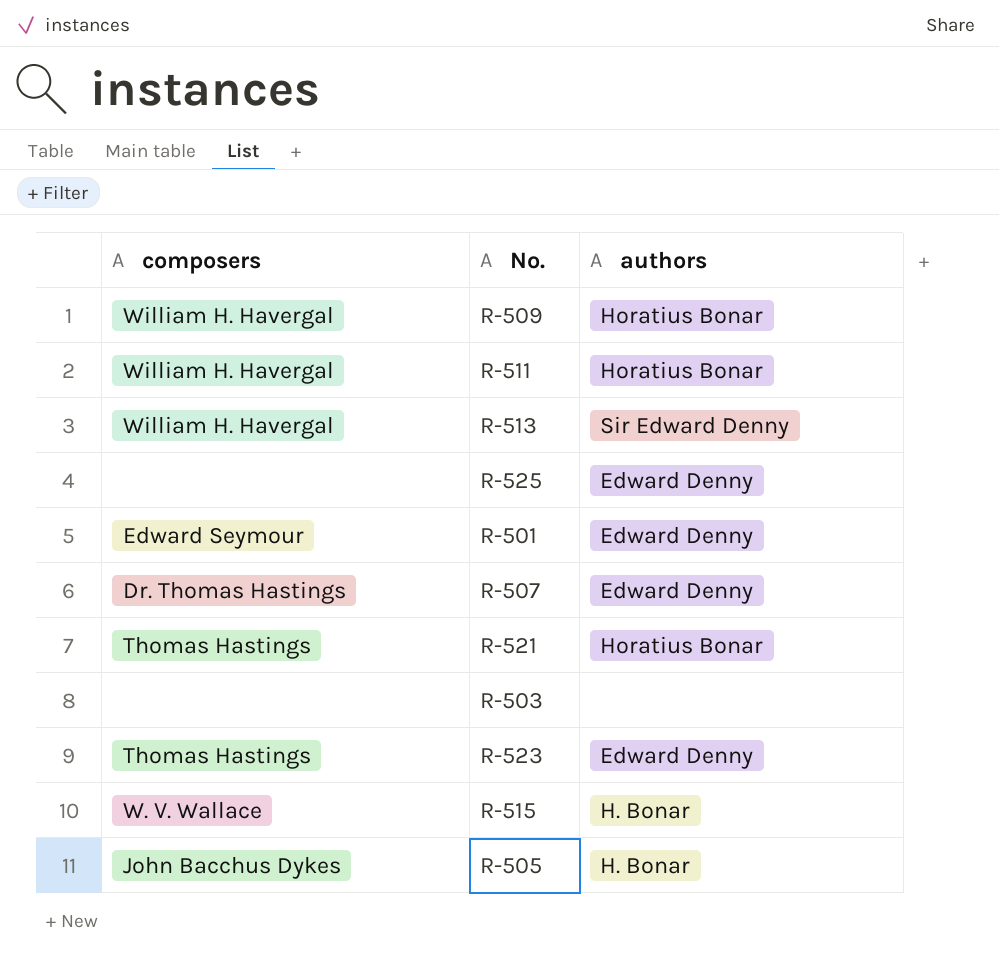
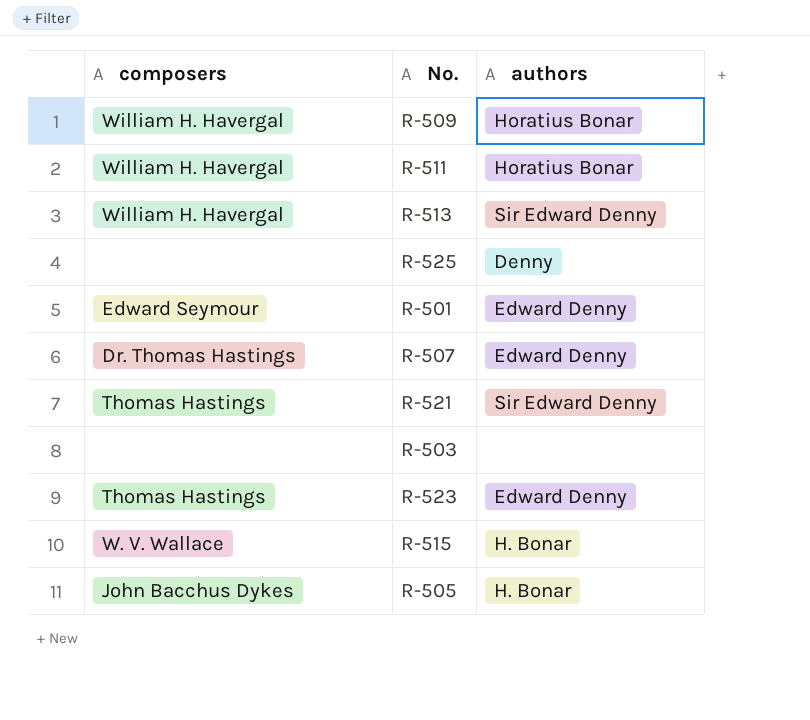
R-525 | authors: Edward Denny -> Denny
R-521 | authors: Horatius Bonar -> Sir Edward Denny

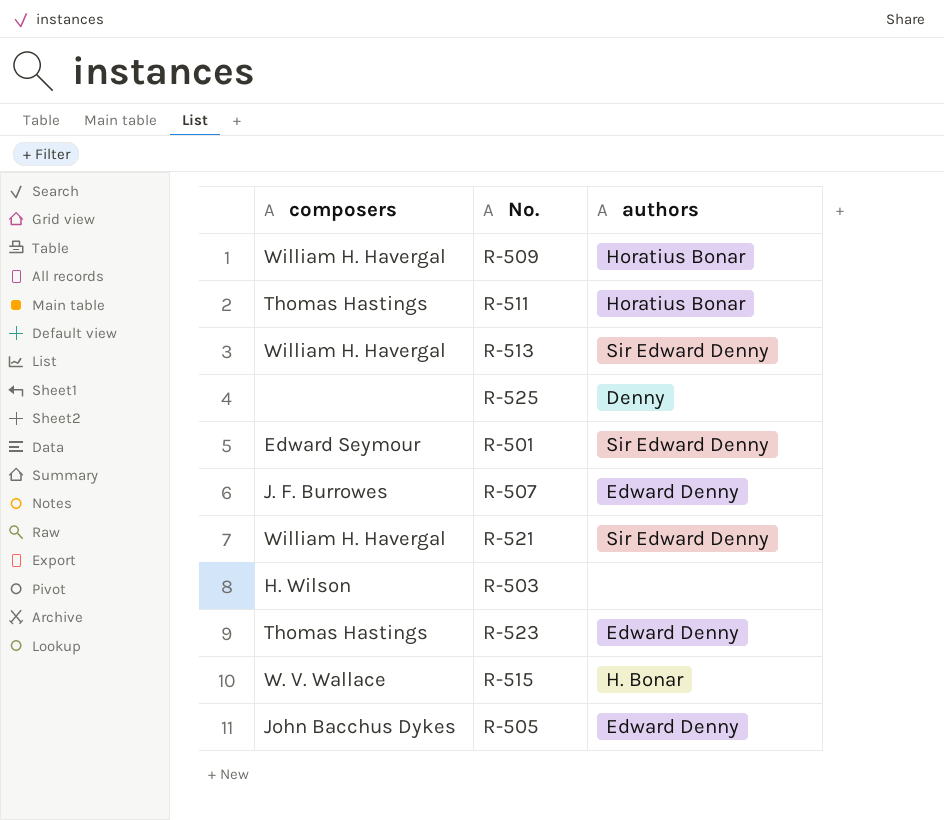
R-511 | composers: William H. Havergal -> Thomas Hastings
R-501 | authors: Edward Denny -> Sir Edward Denny
R-507 | composers: Dr. Thomas Hastings -> J. F. Burrowes
R-521 | composers: Thomas Hastings -> William H. Havergal
R-503 | composers: none -> H. Wilson
R-505 | authors: H. Bonar -> Edward Denny

